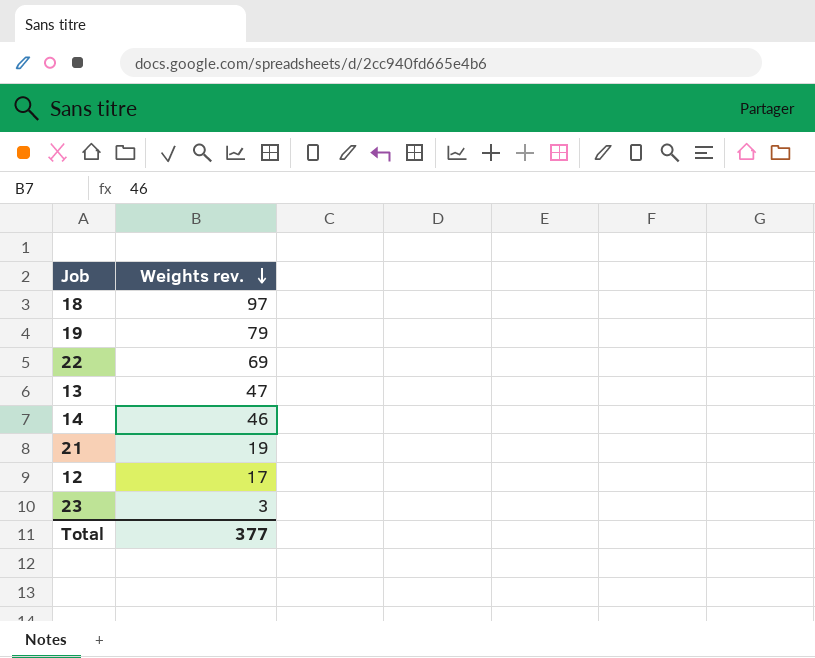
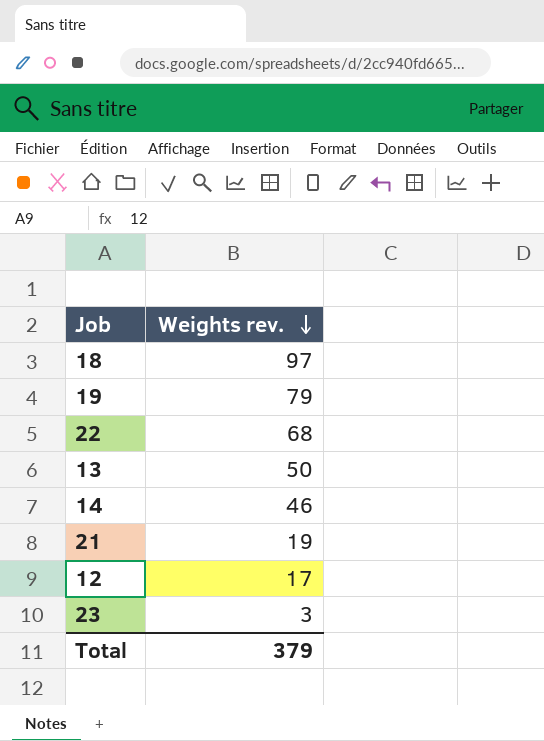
22 | Weights rev.: 69 -> 68
13 | Weights rev.: 47 -> 50
Total | Weights rev.: 377 -> 379

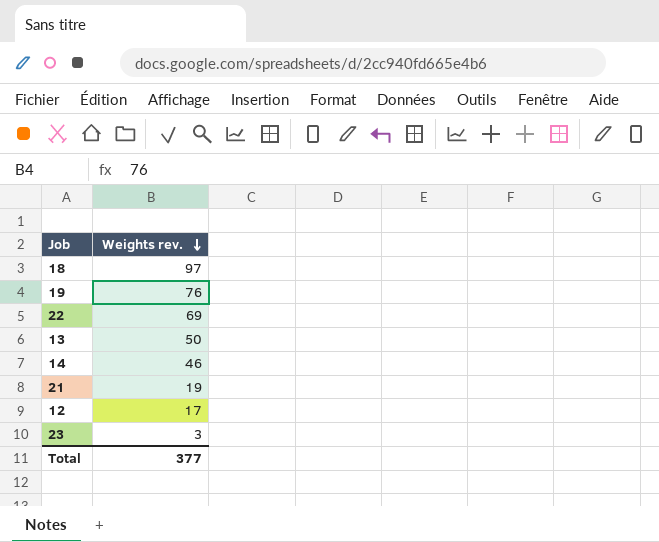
19 | Weights rev.: 79 -> 76
22 | Weights rev.: 68 -> 69
Total | Weights rev.: 379 -> 377

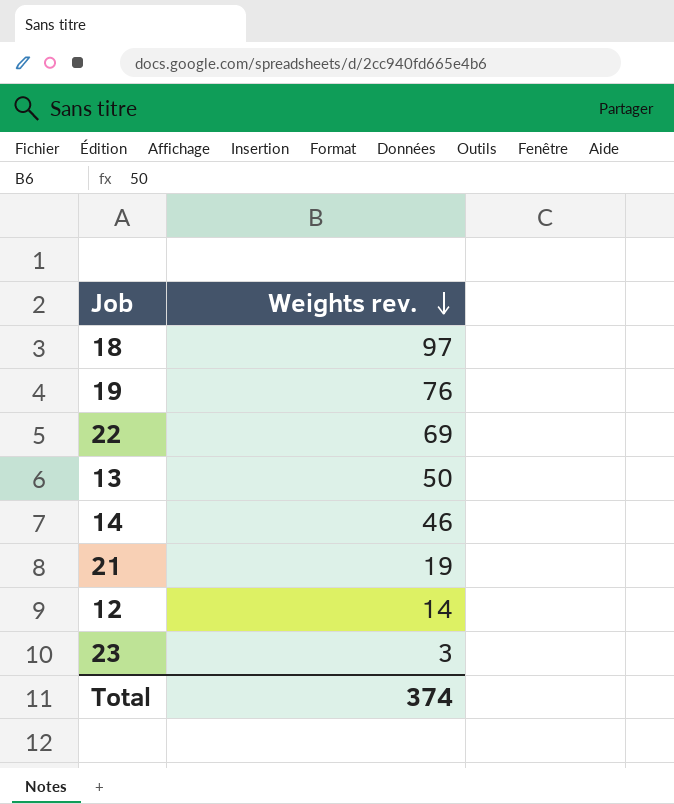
12 | Weights rev.: 17 -> 14
Total | Weights rev.: 377 -> 374

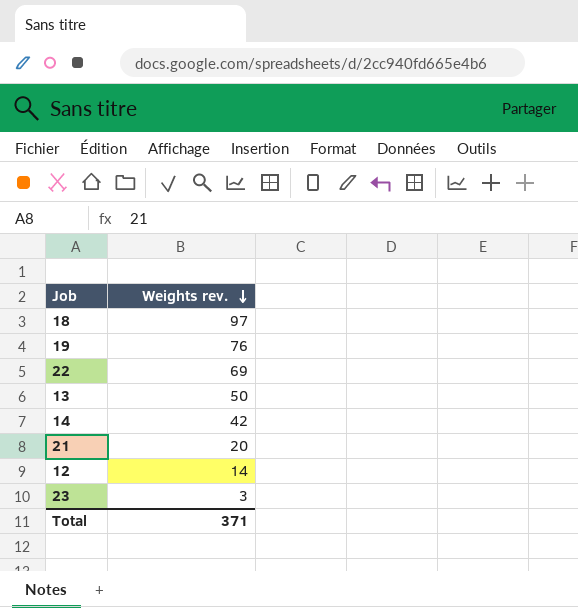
14 | Weights rev.: 46 -> 42
21 | Weights rev.: 19 -> 20
Total | Weights rev.: 374 -> 371

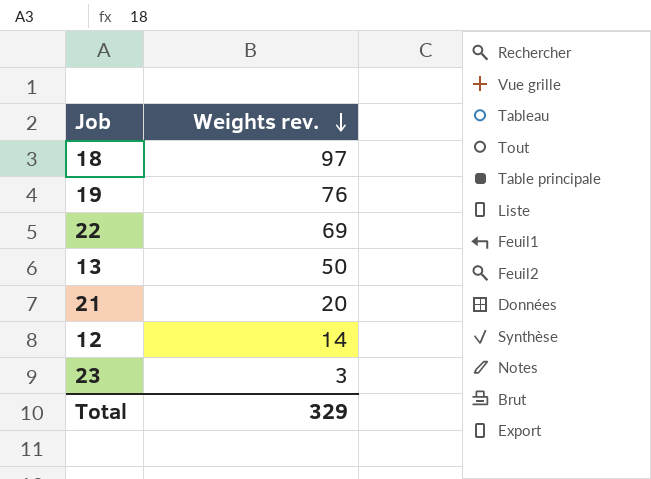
row 14: 42 -> none
Total | Weights rev.: 371 -> 329

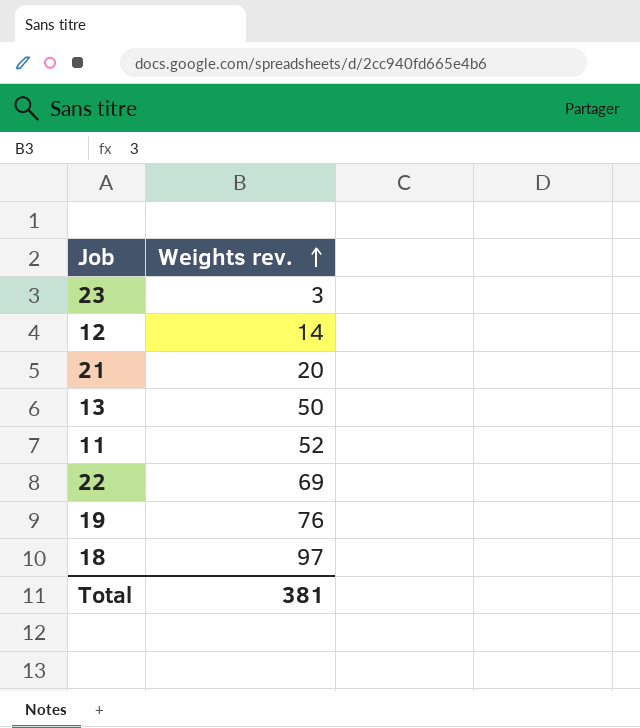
row order: Weights rev. descending -> Weights rev. ascending
row 11: none -> 52
Total | Weights rev.: 329 -> 381

